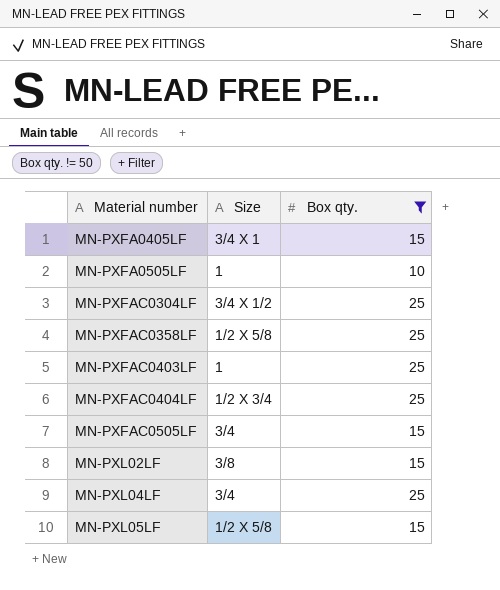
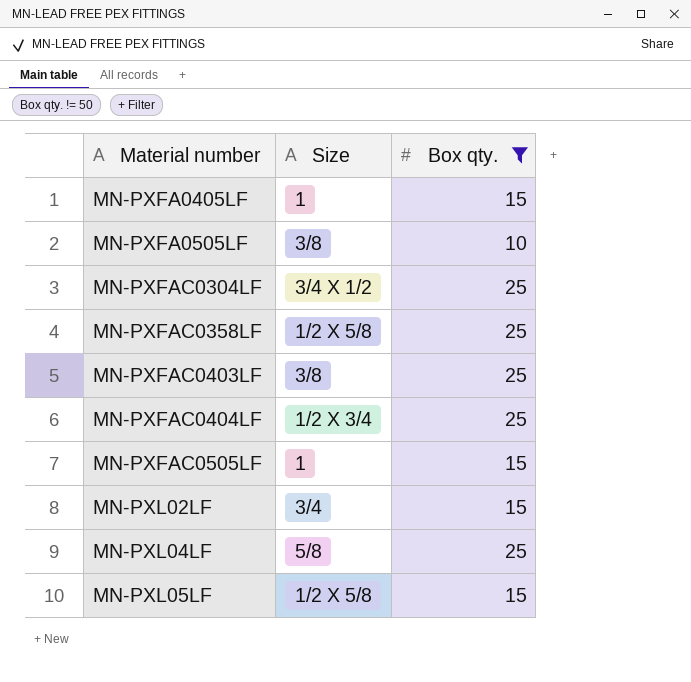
MN-PXFA0405LF | Size: 3/4 X 1 -> 1
MN-PXFA0505LF | Size: 1 -> 3/8
MN-PXFAC0403LF | Size: 1 -> 3/8
MN-PXFAC0505LF | Size: 3/4 -> 1
MN-PXL02LF | Size: 3/8 -> 3/4
MN-PXL04LF | Size: 3/4 -> 5/8

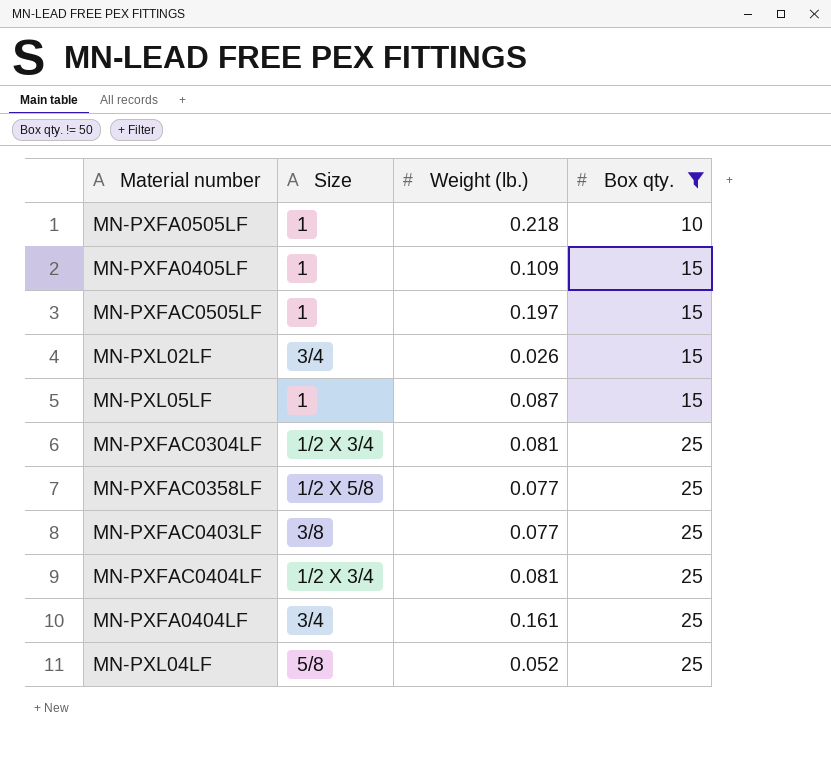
row order: Material number ascending -> Box qty. ascending
column Weight (lb.) | position: none -> 3
MN-PXFA0505LF | Size: 3/8 -> 1
MN-PXL05LF | Size: 1/2 X 5/8 -> 1
MN-PXFAC0304LF | Size: 3/4 X 1/2 -> 1/2 X 3/4
row MN-PXFA0404LF: none -> 3/4 | 0.161 | 25

